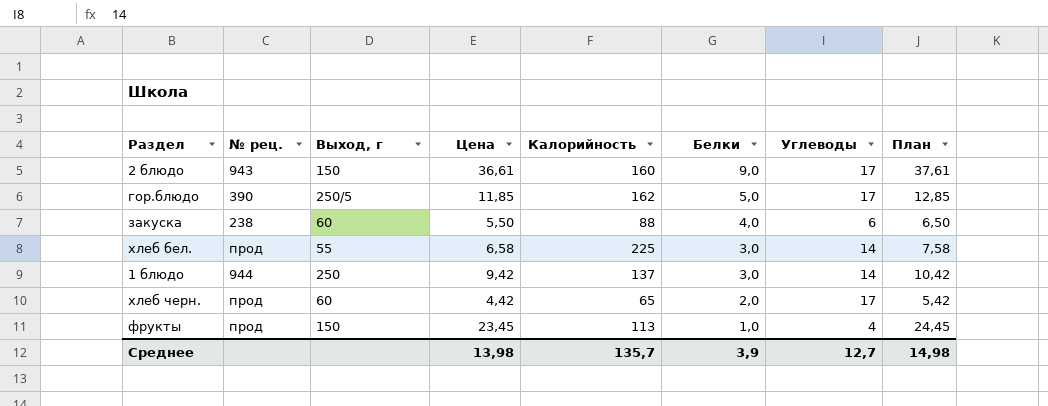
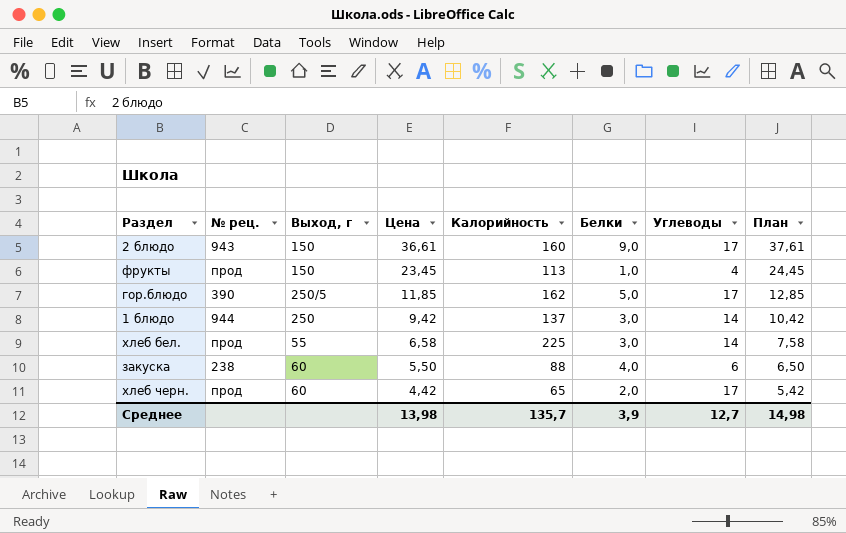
row order: Белки descending -> Цена descending

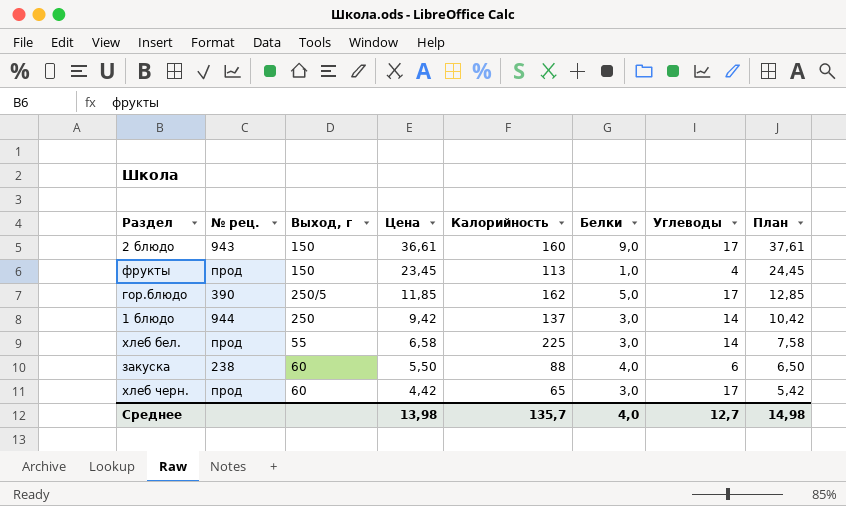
хлеб черн. | Белки: 2,0 -> 3,0
Среднее | Белки: 3,9 -> 4,0

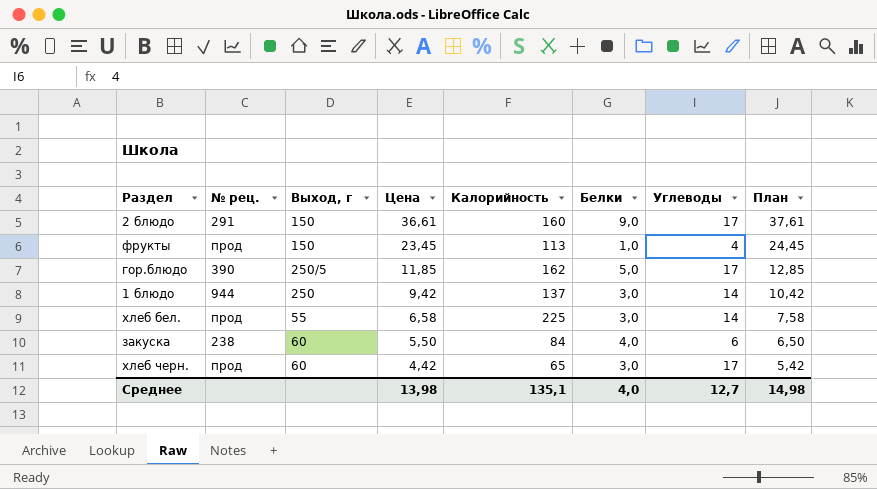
2 блюдо | № рец.: 943 -> 291
закуска | Калорийность: 88 -> 84
Среднее | Калорийность: 135,7 -> 135,1

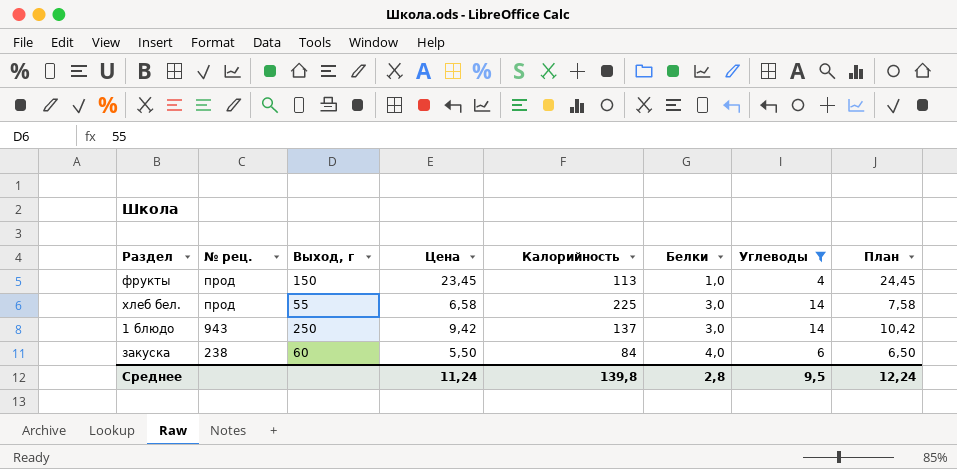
filter: none -> Углеводы != 17
row order: Цена descending -> № рец. descending
1 блюдо | № рец.: 944 -> 943
Среднее | Цена: 13,98 -> 11,24
Среднее | Калорийность: 135,1 -> 139,8
Среднее | Белки: 4,0 -> 2,8
Среднее | Углеводы: 12,7 -> 9,5
Среднее | План: 14,98 -> 12,24

